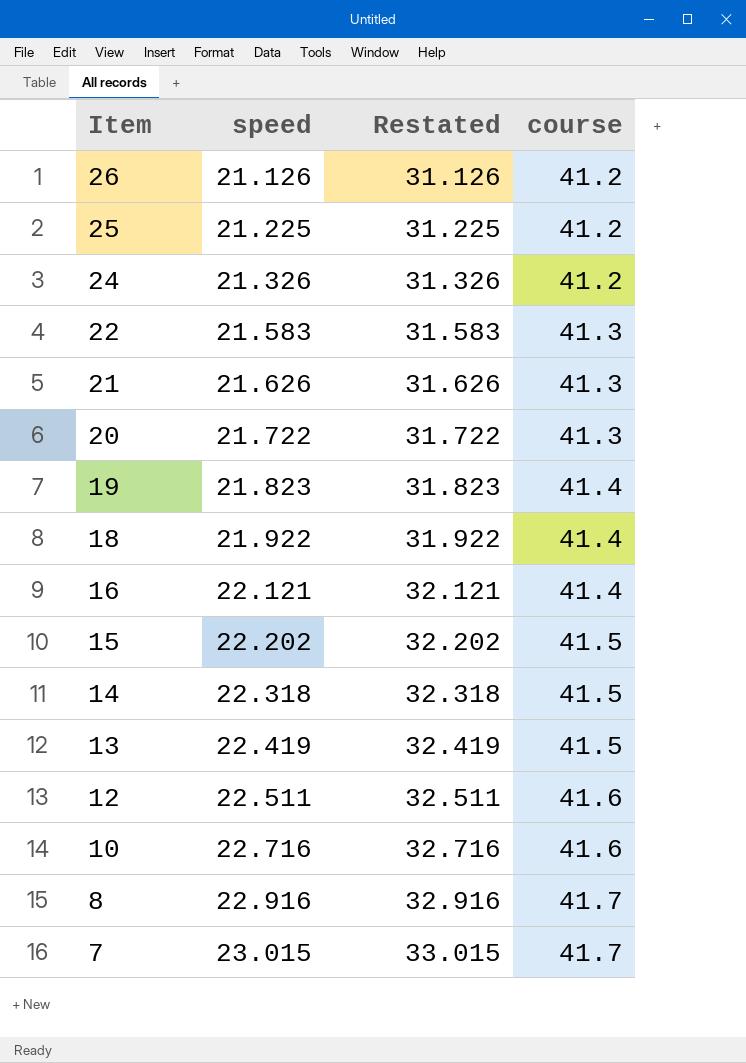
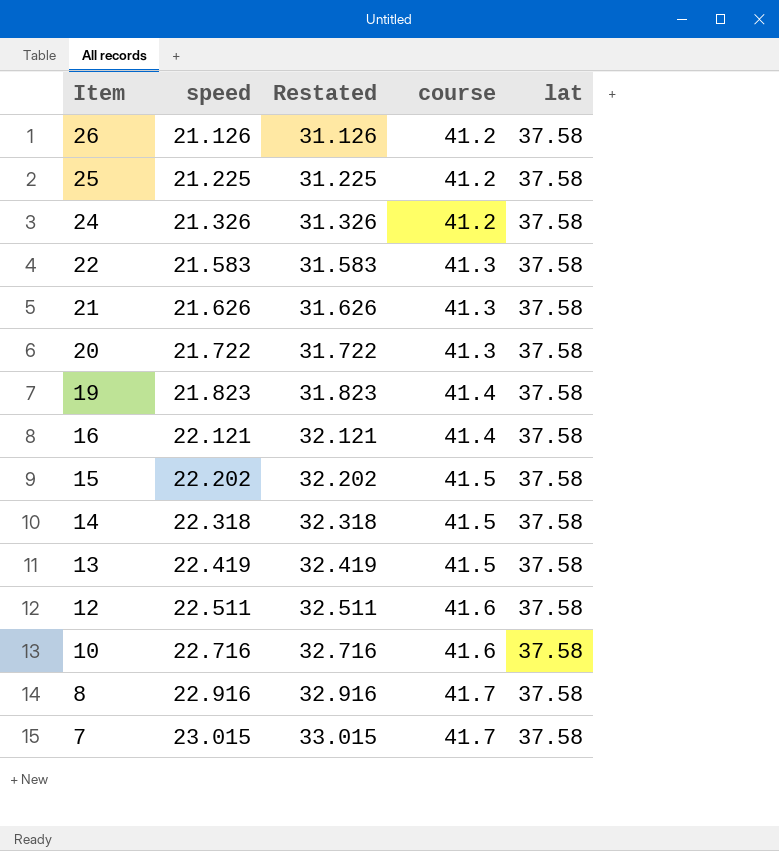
column lat | position: none -> 5
row 18: 21.922 | 31.922 | 41.4 -> none

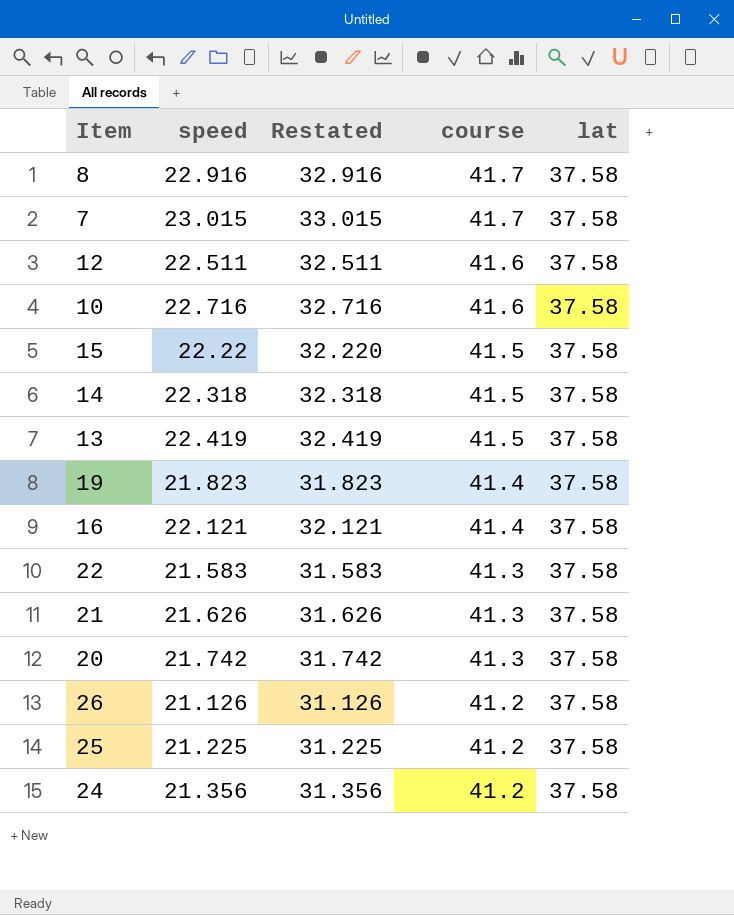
row order: Item descending -> course descending
15 | speed: 22.202 -> 22.22
15 | Restated: 32.202 -> 32.220
20 | speed: 21.722 -> 21.742
20 | Restated: 31.722 -> 31.742
24 | speed: 21.326 -> 21.356
24 | Restated: 31.326 -> 31.356

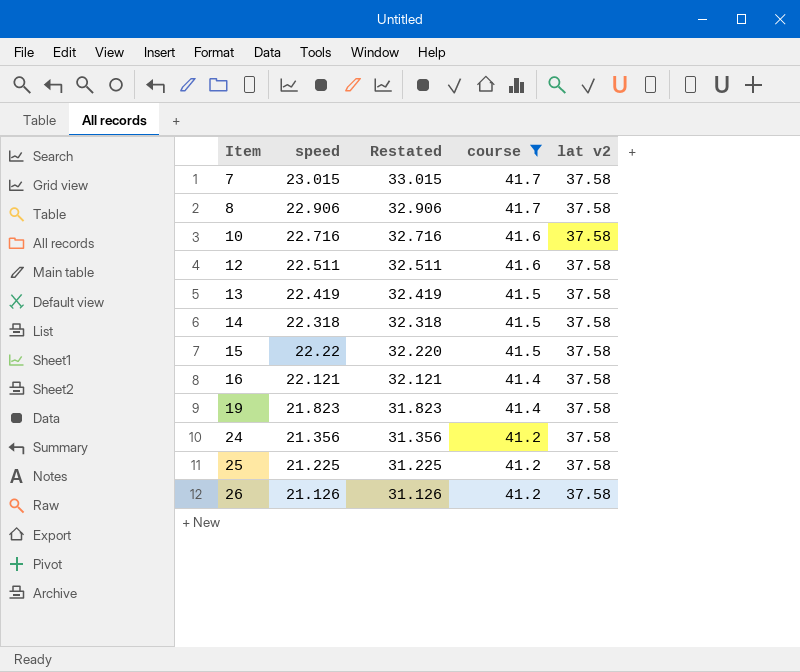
filter: none -> course != 41.3
row order: course descending -> Item ascending
column name: lat -> lat v2
8 | speed: 22.916 -> 22.906
8 | Restated: 32.916 -> 32.906

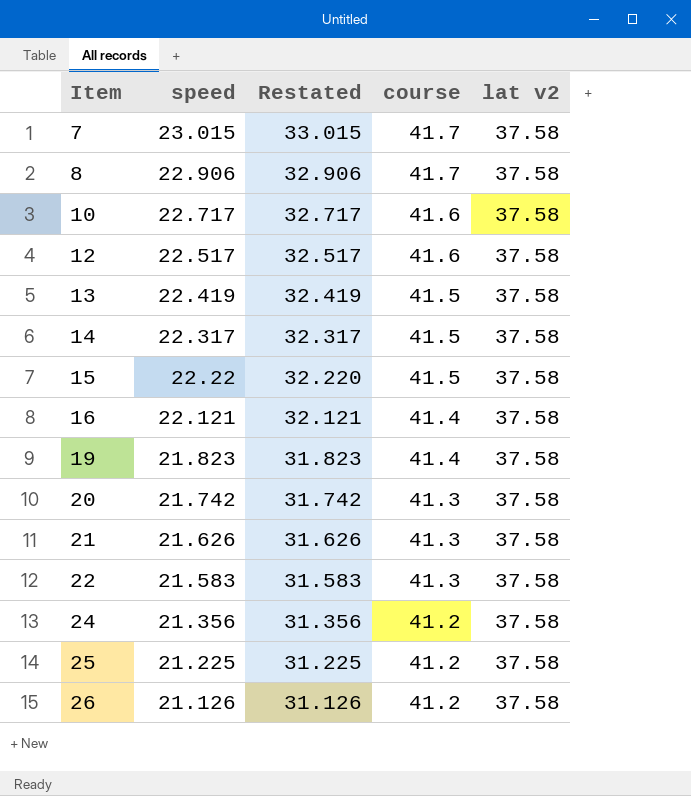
filter: course != 41.3 -> none
10 | speed: 22.716 -> 22.717
10 | Restated: 32.716 -> 32.717
12 | speed: 22.511 -> 22.517
12 | Restated: 32.511 -> 32.517
14 | speed: 22.318 -> 22.317
14 | Restated: 32.318 -> 32.317

